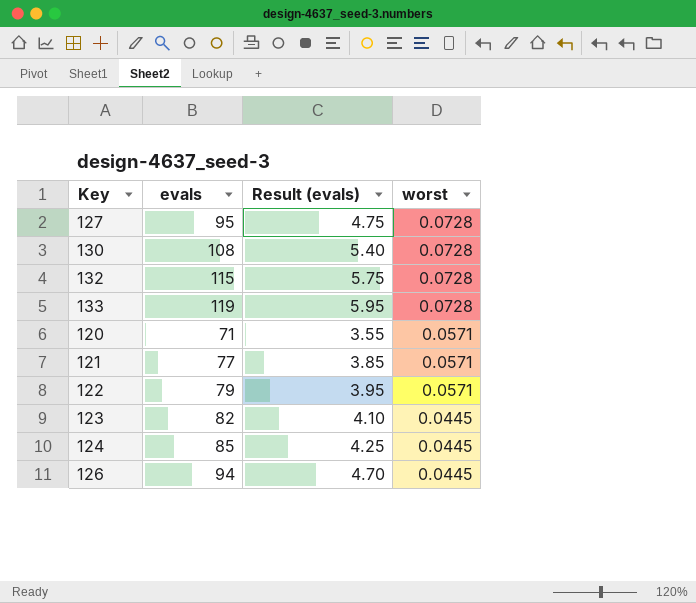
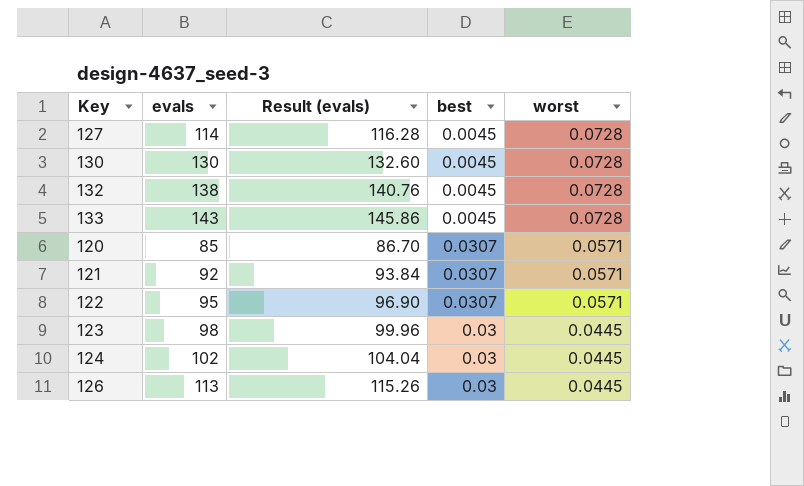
column Result (evals) | formula: [evals] * 0.05 -> [evals] * 1.02
column best | position: none -> 4
127 | evals: 95 -> 114
130 | evals: 108 -> 130
132 | evals: 115 -> 138
133 | evals: 119 -> 143
120 | evals: 71 -> 85
121 | evals: 77 -> 92
122 | evals: 79 -> 95
123 | evals: 82 -> 98
124 | evals: 85 -> 102
126 | evals: 94 -> 113

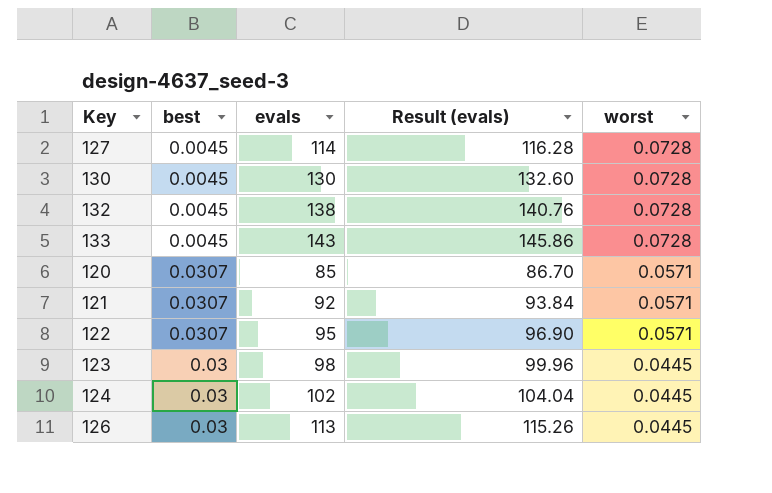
column best | position: 4 -> 2

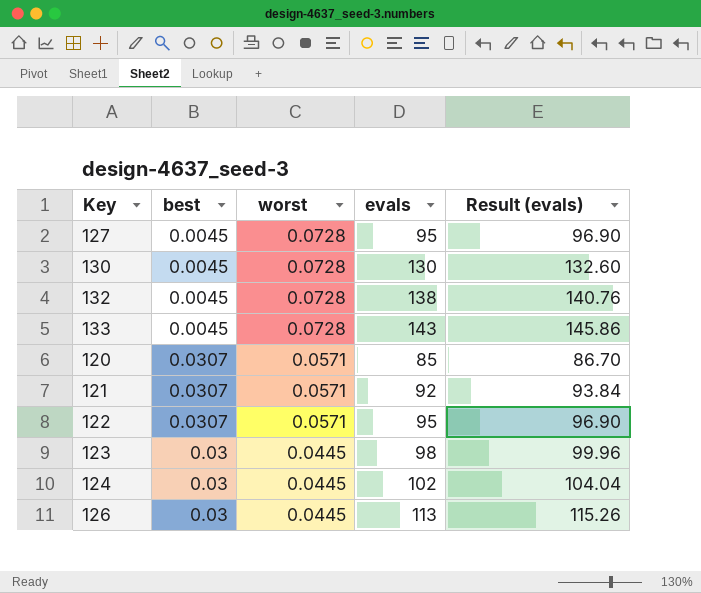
column worst | position: 5 -> 3
127 | evals: 114 -> 95
127 | Result (evals): 116.28 -> 96.90

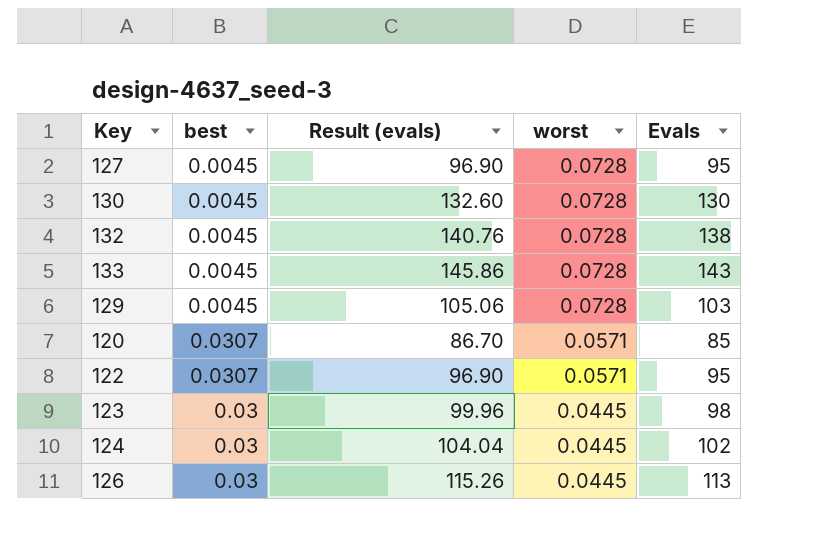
column Result (evals) | position: 5 -> 3
column name: evals -> Evals
row 121: 0.0307 | 0.0571 | 92 | 93.84 -> none
row 129: none -> 0.0045 | 105.06 | 0.0728 | 103

